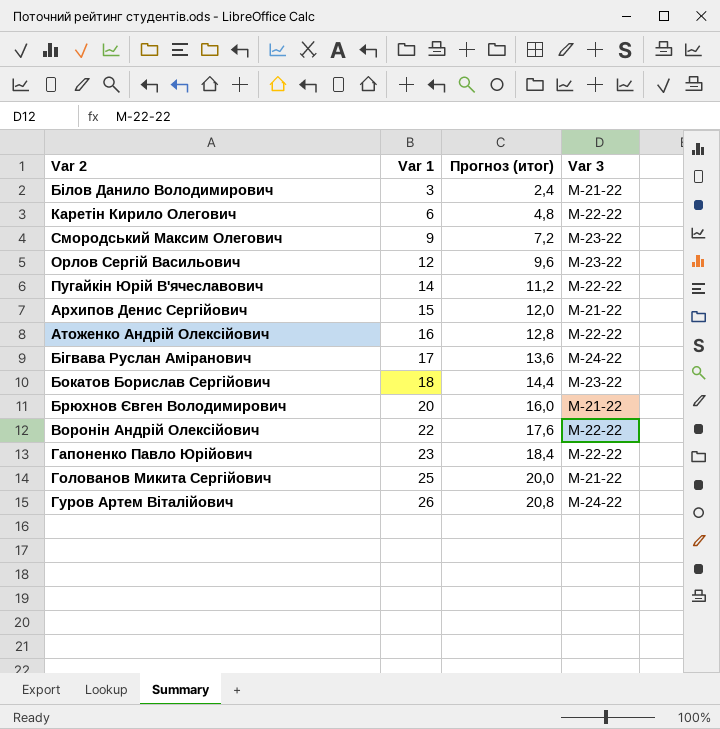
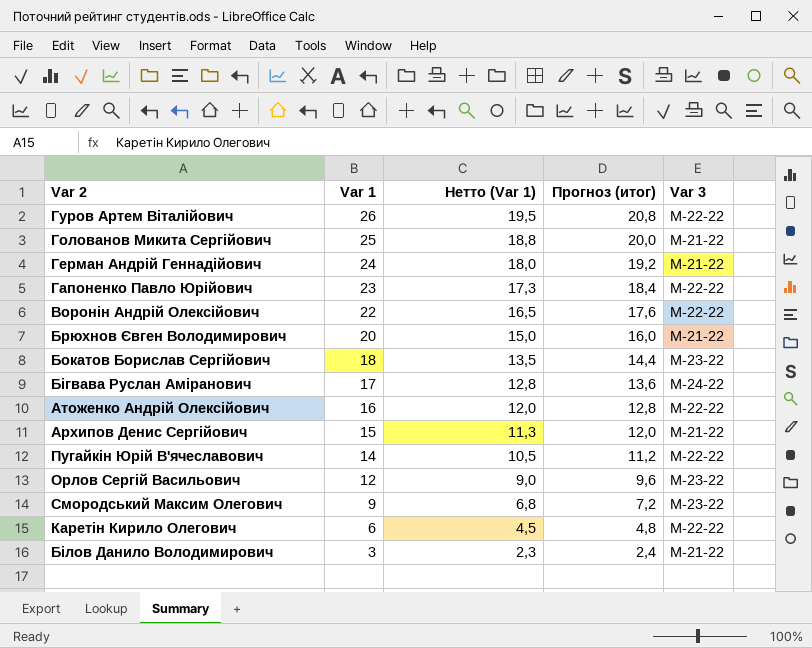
row order: Var 1 ascending -> Var 1 descending
column Нетто (Var 1) | formula: none -> [Var 1] * 0,75
Гуров Артем Віталійович | Var 3: М-24-22 -> М-22-22
row Герман Андрій Геннадійович: none -> 24 | 18,0 | 19,2 | М-21-22

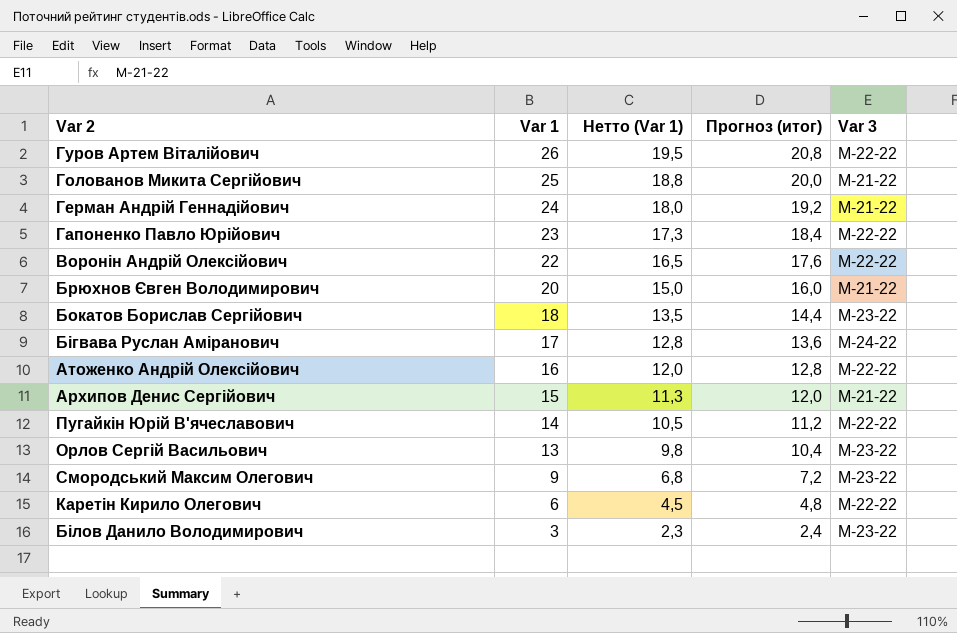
Орлов Сергій Васильович | Var 1: 12 -> 13
Орлов Сергій Васильович | Нетто (Var 1): 9,0 -> 9,8
Орлов Сергій Васильович | Прогноз (итог): 9,6 -> 10,4
Білов Данило Володимирович | Var 3: М-21-22 -> М-23-22

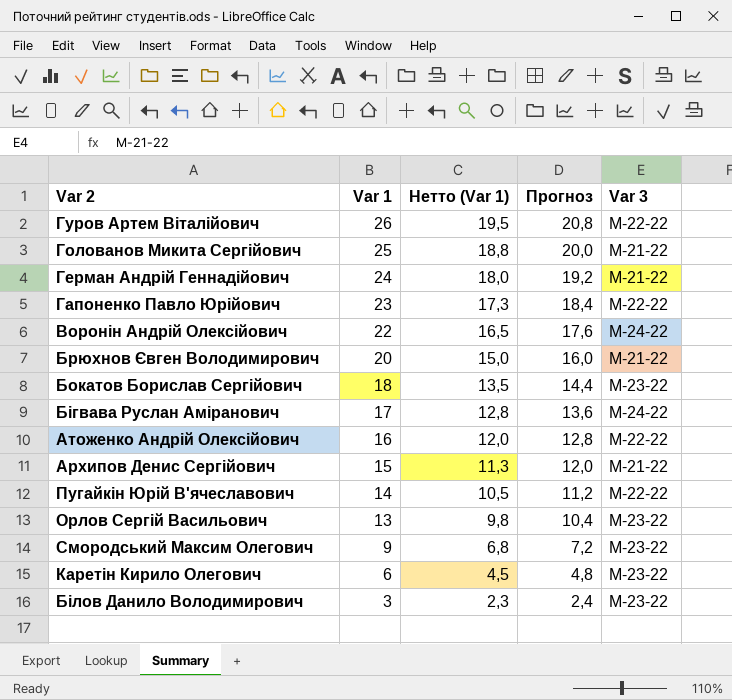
column name: Прогноз (итог) -> Прогноз
Воронін Андрій Олексійович | Var 3: М-22-22 -> М-24-22
Каретін Кирило Олегович | Var 3: М-22-22 -> М-23-22

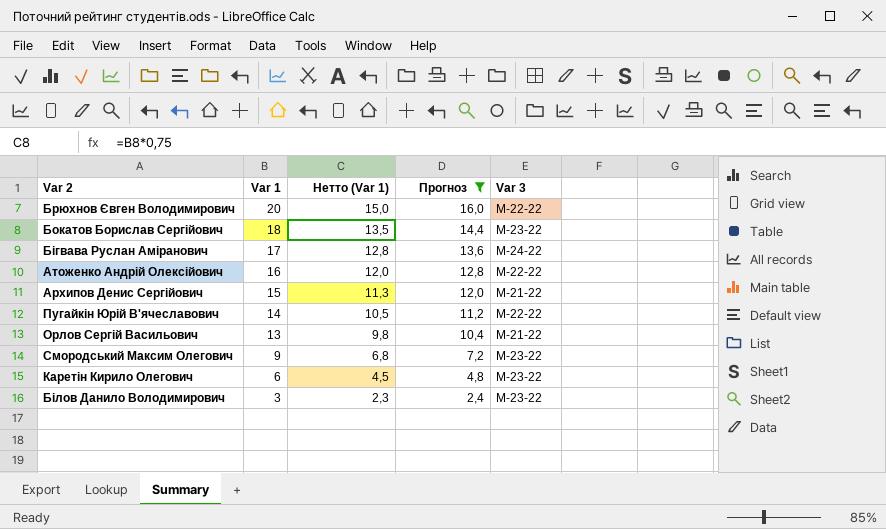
filter: none -> Прогноз <= 16,0
Брюхнов Євген Володимирович | Var 3: М-21-22 -> М-22-22
Орлов Сергій Васильович | Var 3: М-23-22 -> М-21-22

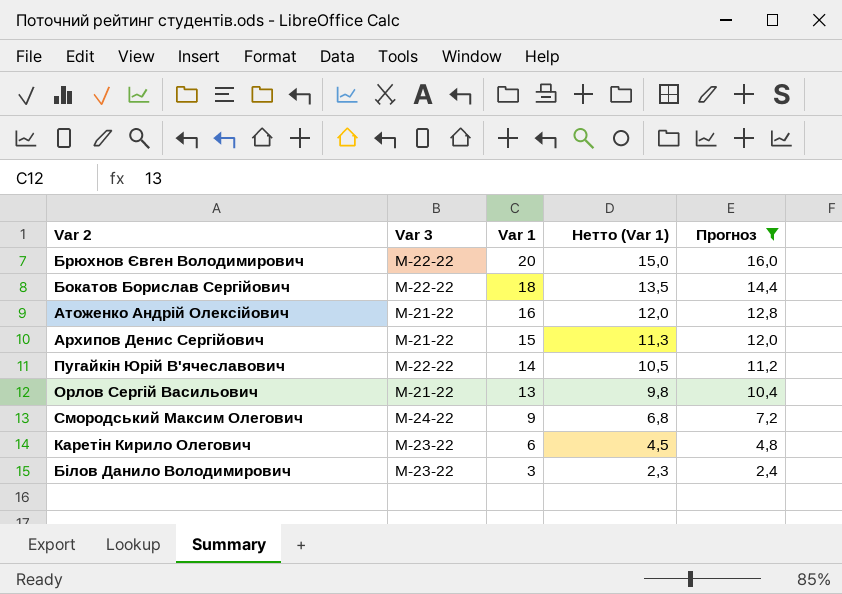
column Var 3 | position: 5 -> 2
row Бігвава Руслан Аміранович: 17 | 12,8 | 13,6 | М-24-22 -> none
Бокатов Борислав Сергійович | Var 3: М-23-22 -> М-22-22
Атоженко Андрій Олексійович | Var 3: М-22-22 -> М-21-22
Смородський Максим Олегович | Var 3: М-23-22 -> М-24-22

